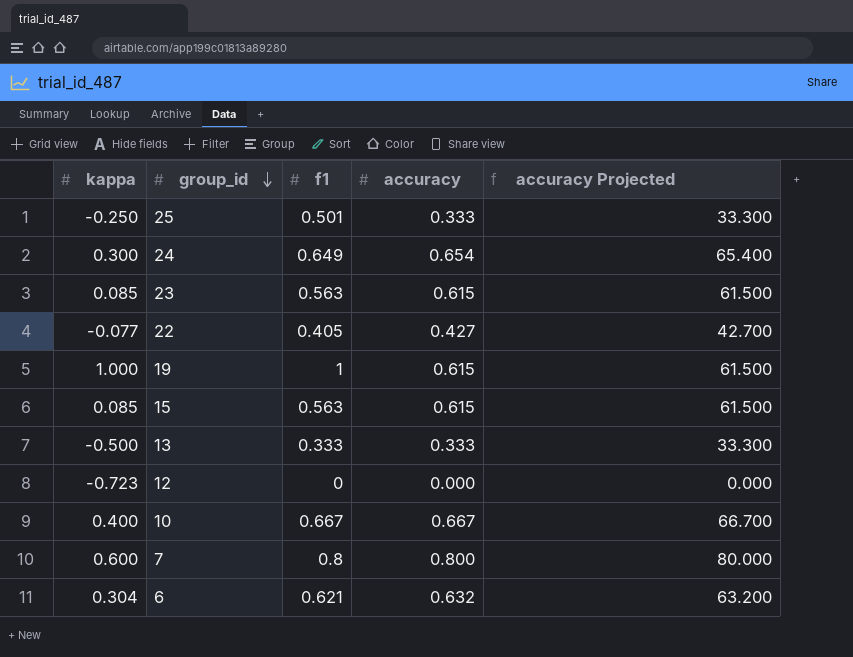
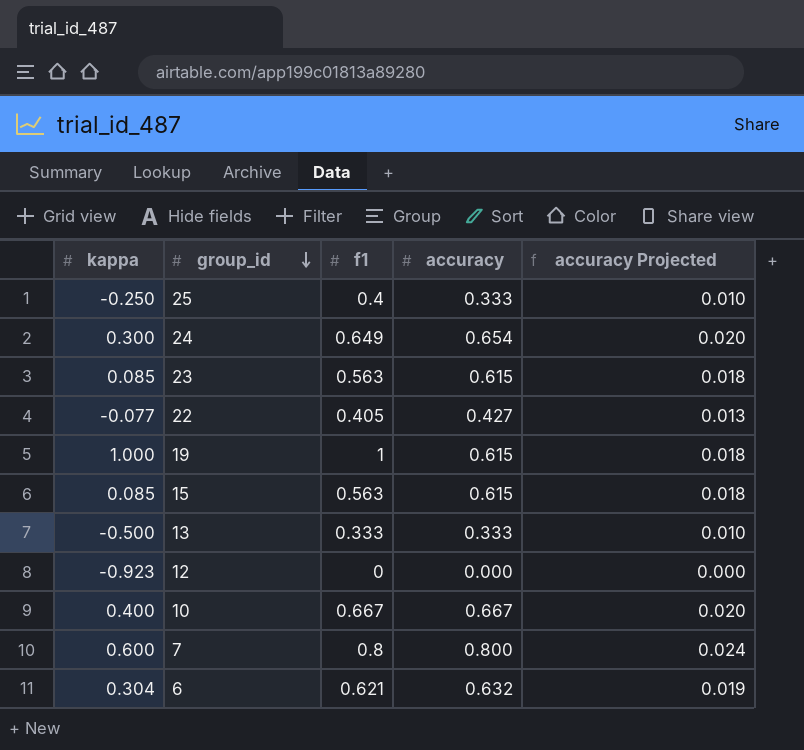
column accuracy Projected | formula: [accuracy] * 100 -> [accuracy] * 0.03
25 | f1: 0.501 -> 0.4
12 | kappa: -0.723 -> -0.923

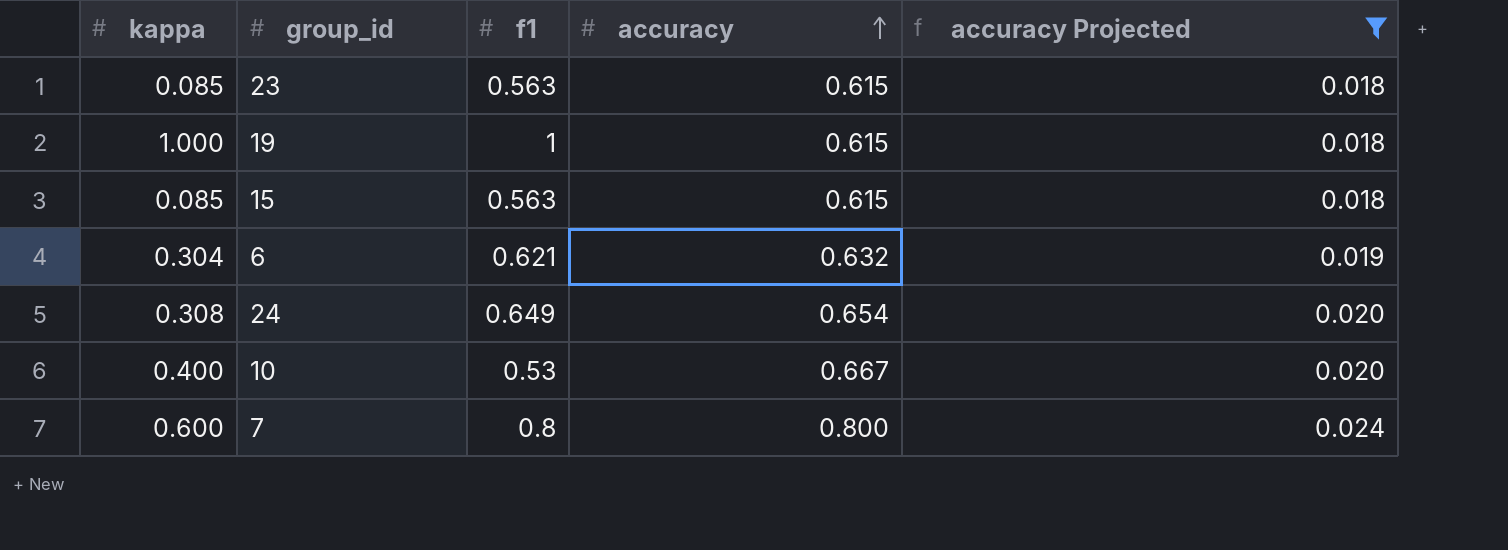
filter: none -> accuracy Projected >= 0.018
row order: group_id descending -> accuracy ascending
24 | kappa: 0.300 -> 0.308
10 | f1: 0.667 -> 0.53

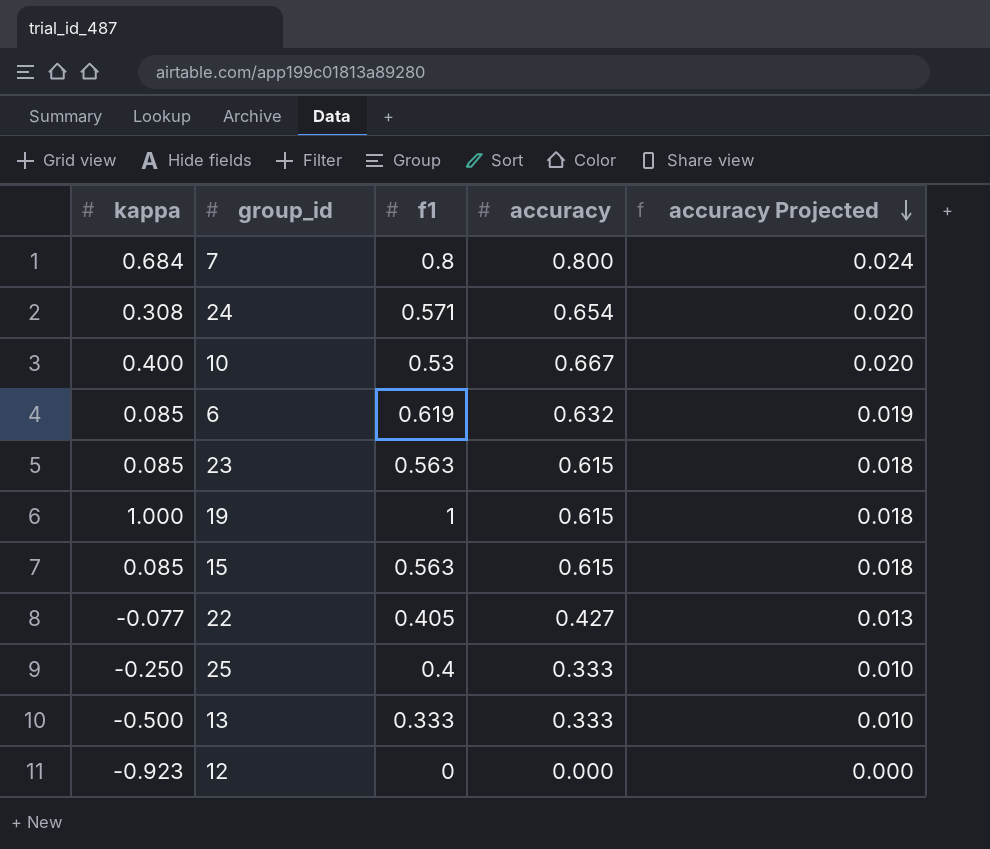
filter: accuracy Projected >= 0.018 -> none
row order: accuracy ascending -> accuracy Projected descending
7 | kappa: 0.600 -> 0.684
24 | f1: 0.649 -> 0.571
6 | kappa: 0.304 -> 0.085
6 | f1: 0.621 -> 0.619

